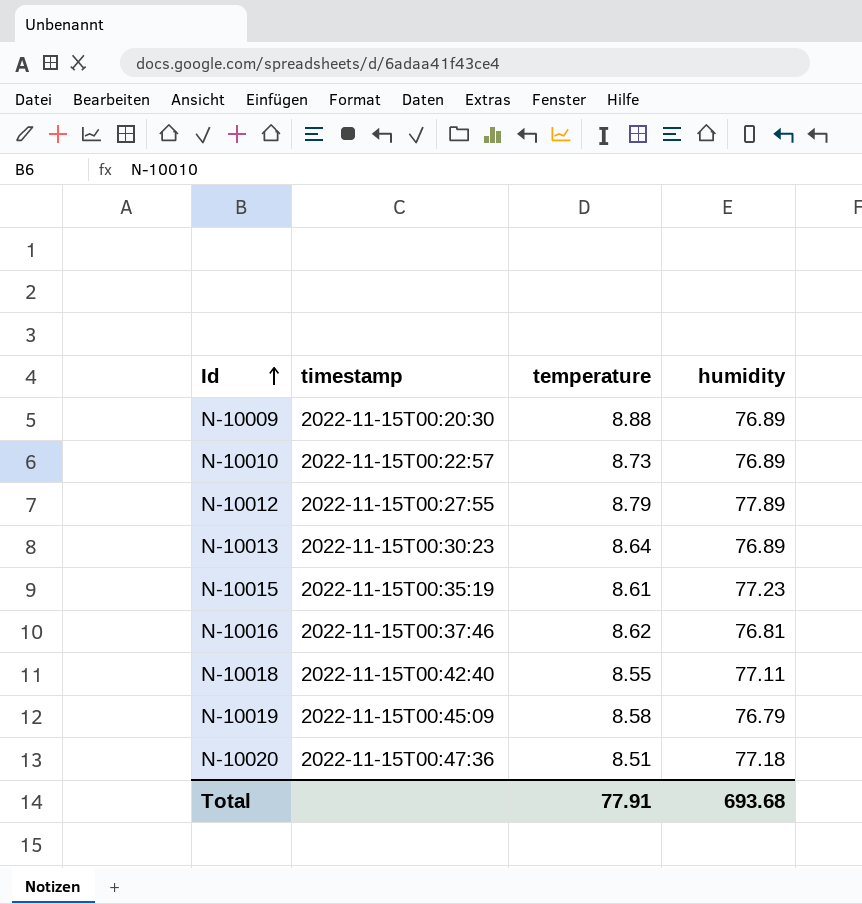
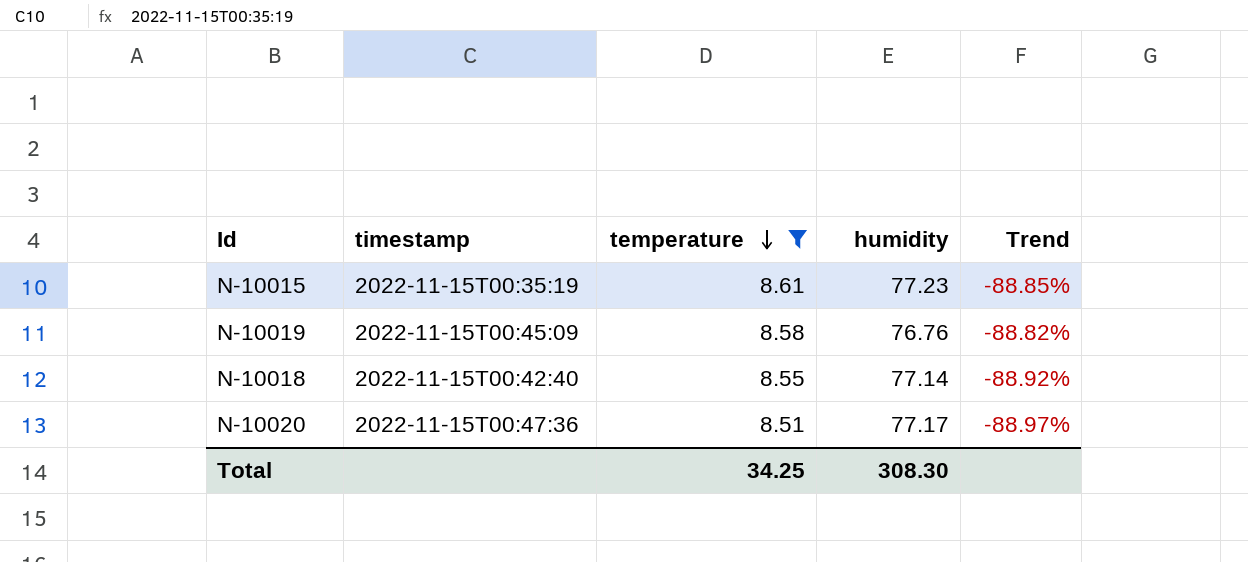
filter: none -> temperature <= 8.61
row order: Id ascending -> temperature descending
column Trend | formula: none -> ([temperature] - [humidity]) / [humidity]
N-10019 | humidity: 76.79 -> 76.76
N-10018 | humidity: 77.11 -> 77.14
N-10020 | humidity: 77.18 -> 77.17
Total | temperature: 77.91 -> 34.25
Total | humidity: 693.68 -> 308.30

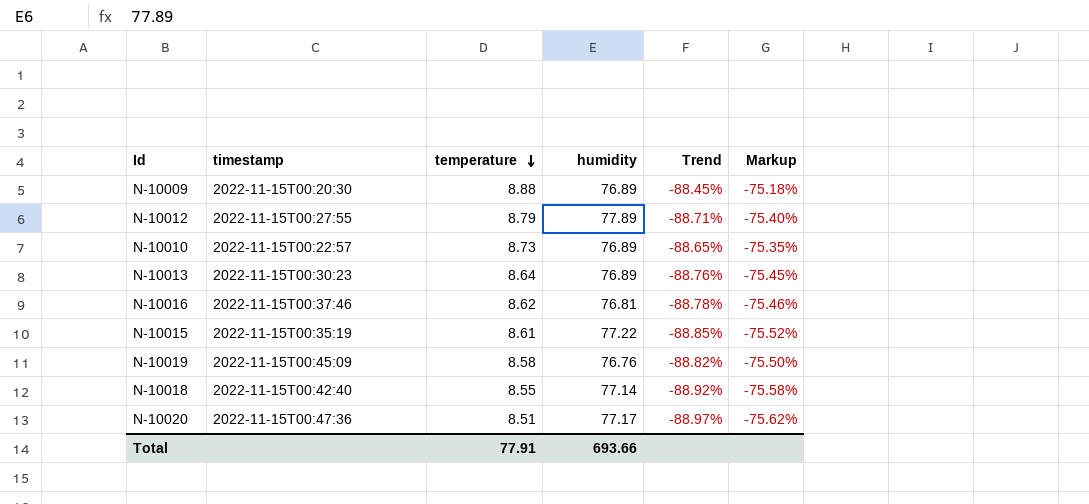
filter: temperature <= 8.61 -> none
column Markup | formula: none -> [Trend] * 0.85
N-10015 | humidity: 77.23 -> 77.22
Total | temperature: 34.25 -> 77.91
Total | humidity: 308.30 -> 693.66

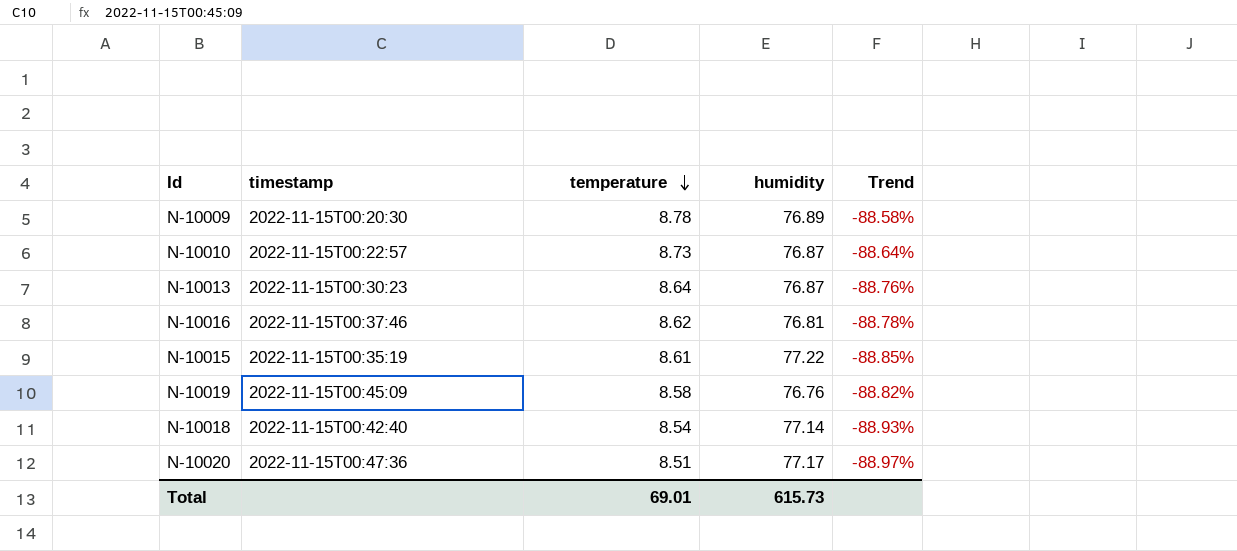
column Markup | formula: [Trend] * 0.85 -> none
row N-10012: 2022-11-15T00:27:55 | 8.79 | 77.89 | -88.71% | -75.40% -> none
N-10009 | temperature: 8.88 -> 8.78
N-10009 | Trend: -88.45% -> -88.58%
N-10010 | humidity: 76.89 -> 76.87
N-10010 | Trend: -88.65% -> -88.64%
N-10013 | humidity: 76.89 -> 76.87
N-10018 | temperature: 8.55 -> 8.54
N-10018 | Trend: -88.92% -> -88.93%
Total | temperature: 77.91 -> 69.01
Total | humidity: 693.66 -> 615.73

